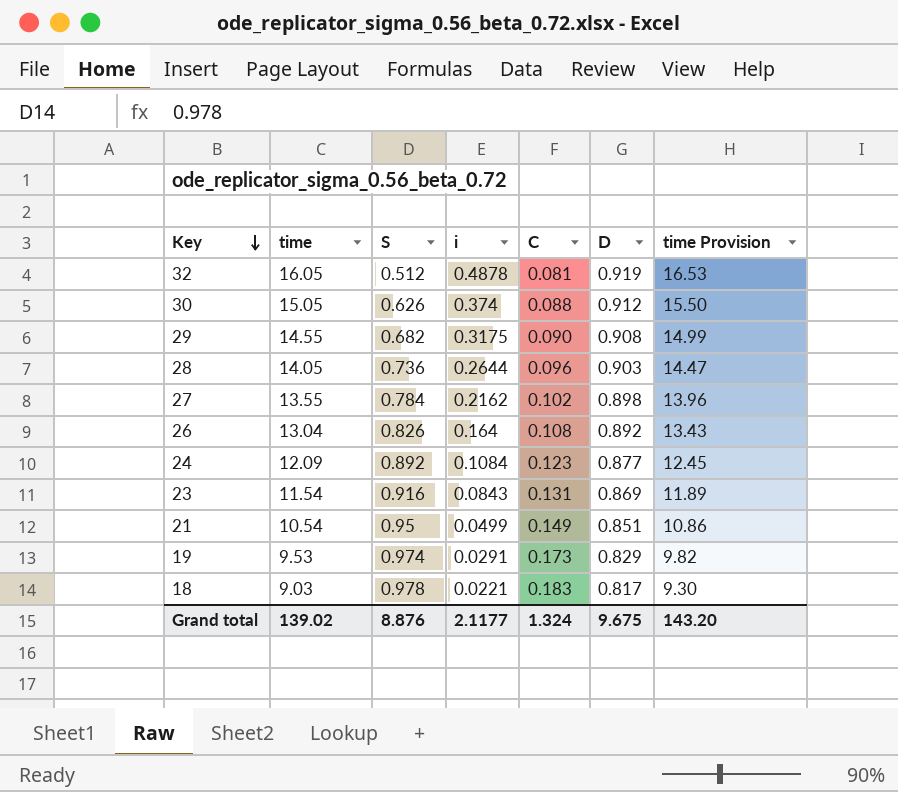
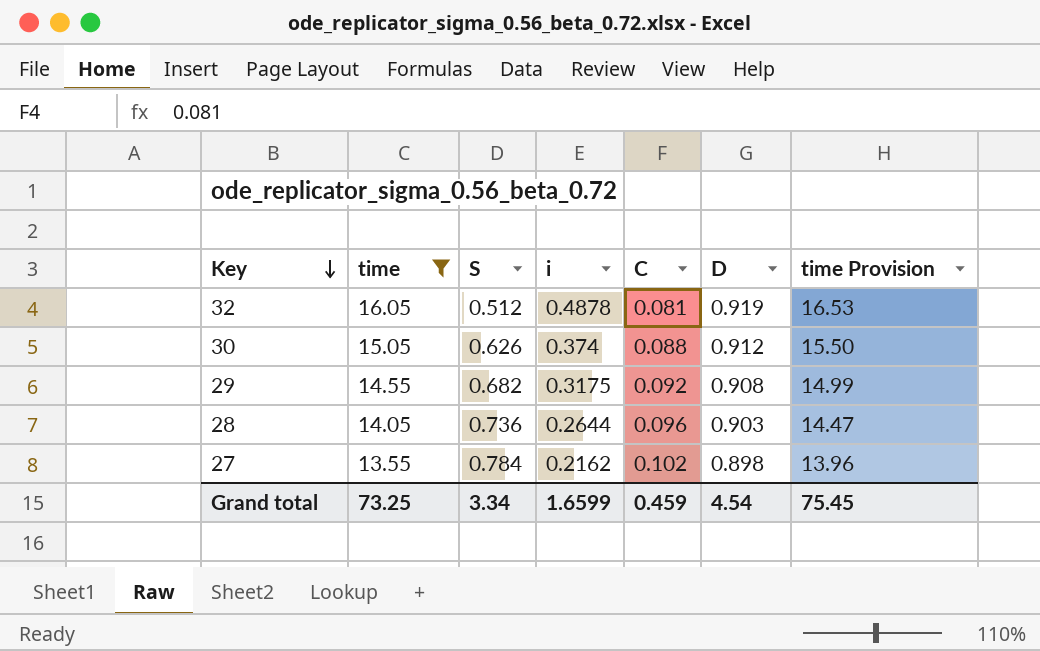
filter: none -> time >= 13.55
29 | C: 0.090 -> 0.092
Grand total | time: 139.02 -> 73.25
Grand total | S: 8.876 -> 3.34
Grand total | i: 2.1177 -> 1.6599
Grand total | C: 1.324 -> 0.459
Grand total | D: 9.675 -> 4.54
Grand total | time Provision: 143.20 -> 75.45

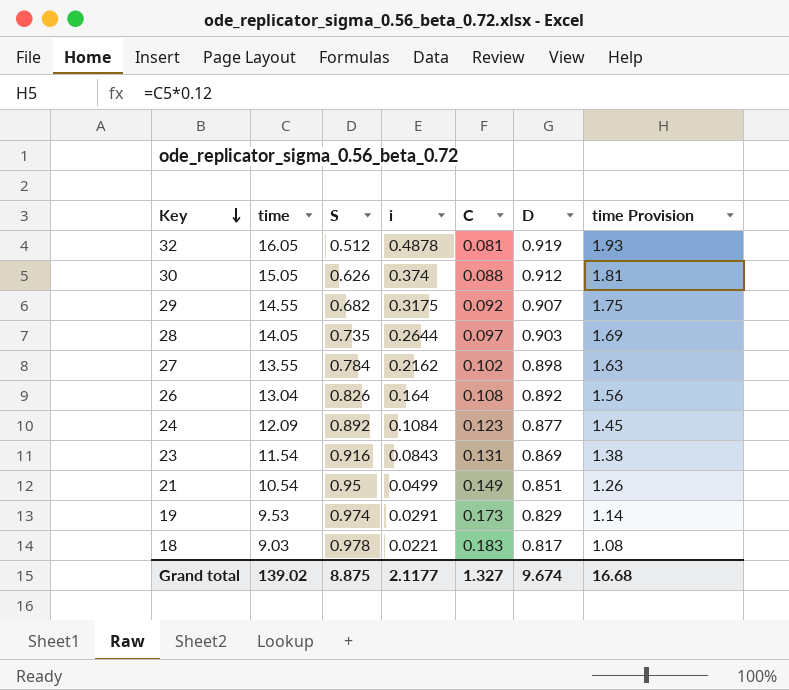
filter: time >= 13.55 -> none
column time Provision | formula: [time] * 1.03 -> [time] * 0.12
29 | D: 0.908 -> 0.907
28 | S: 0.736 -> 0.735
28 | C: 0.096 -> 0.097
Grand total | time: 73.25 -> 139.02
Grand total | S: 3.34 -> 8.875
Grand total | i: 1.6599 -> 2.1177
Grand total | C: 0.459 -> 1.327
Grand total | D: 4.54 -> 9.674
Grand total | time Provision: 75.45 -> 16.68

